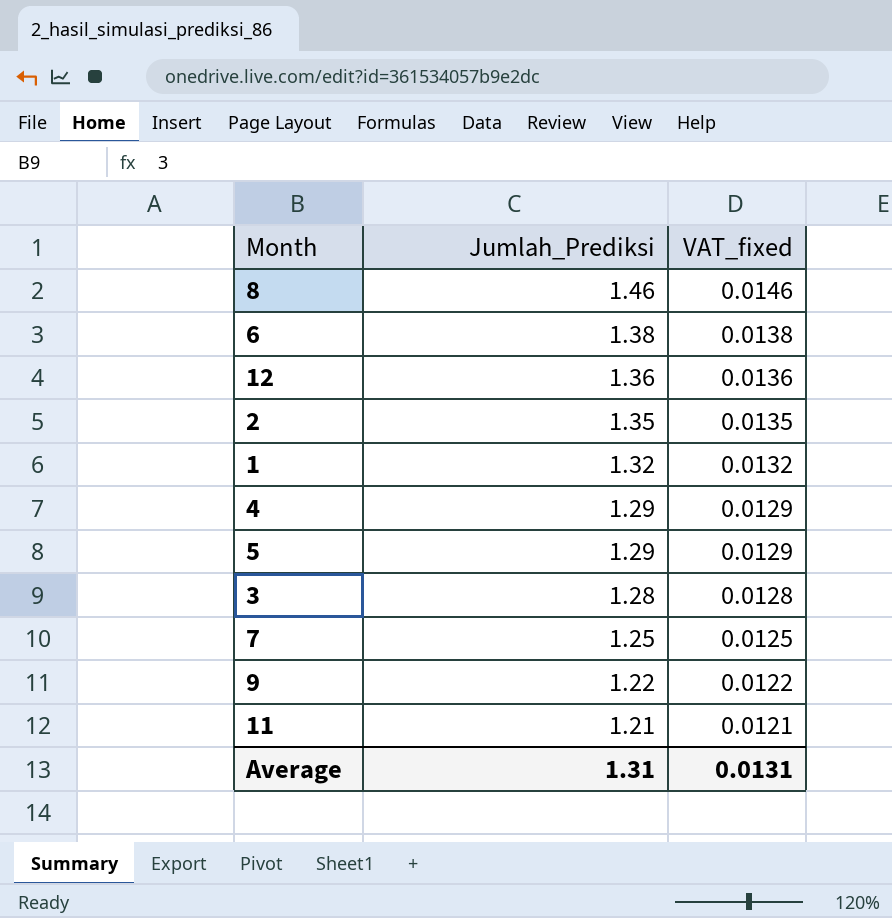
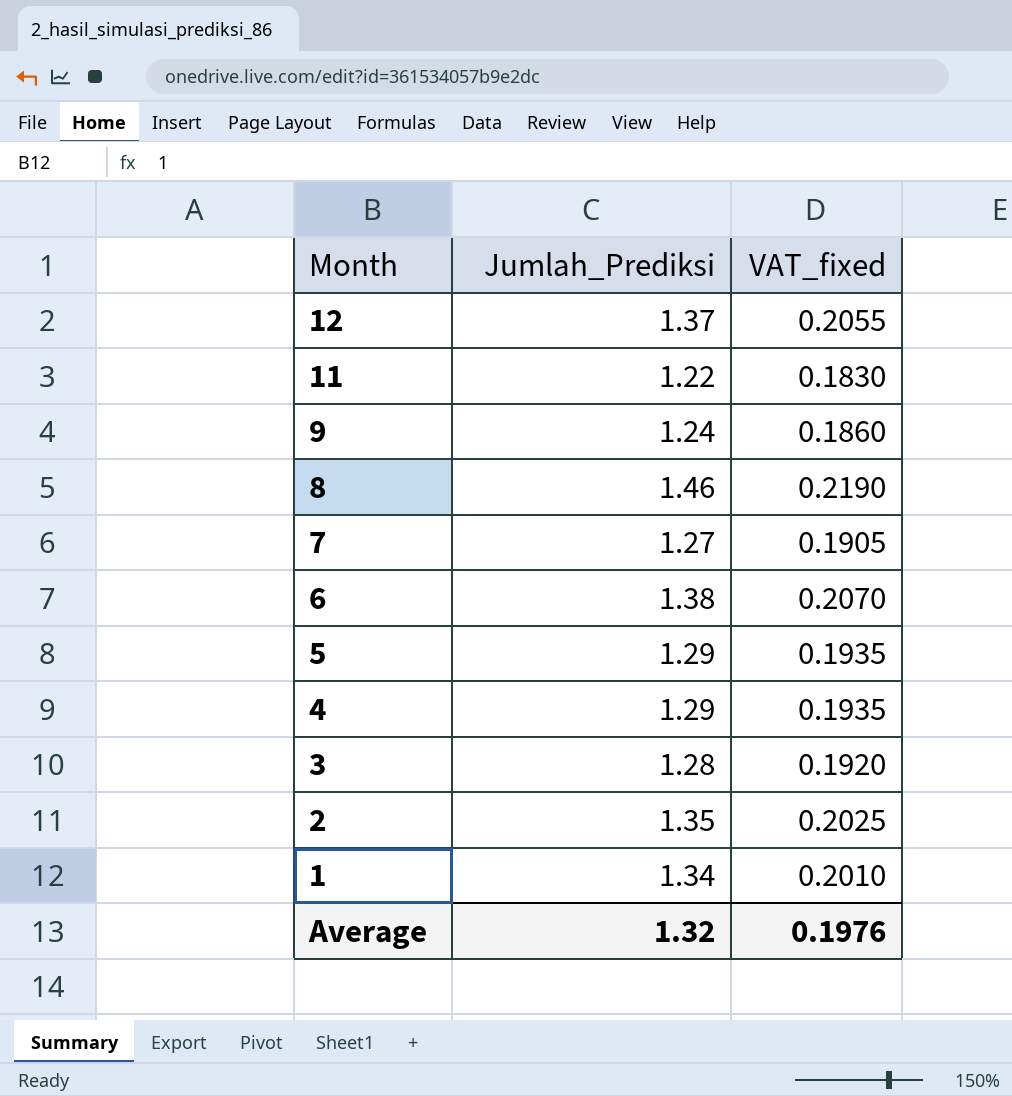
row order: Jumlah_Prediksi descending -> Month descending
column VAT_fixed | formula: [Jumlah_Prediksi] * 0.01 -> [Jumlah_Prediksi] * 0.15
12 | Jumlah_Prediksi: 1.36 -> 1.37
11 | Jumlah_Prediksi: 1.21 -> 1.22
9 | Jumlah_Prediksi: 1.22 -> 1.24
7 | Jumlah_Prediksi: 1.25 -> 1.27
1 | Jumlah_Prediksi: 1.32 -> 1.34
Average | Jumlah_Prediksi: 1.31 -> 1.32
Average | VAT_fixed: 0.0131 -> 0.1976

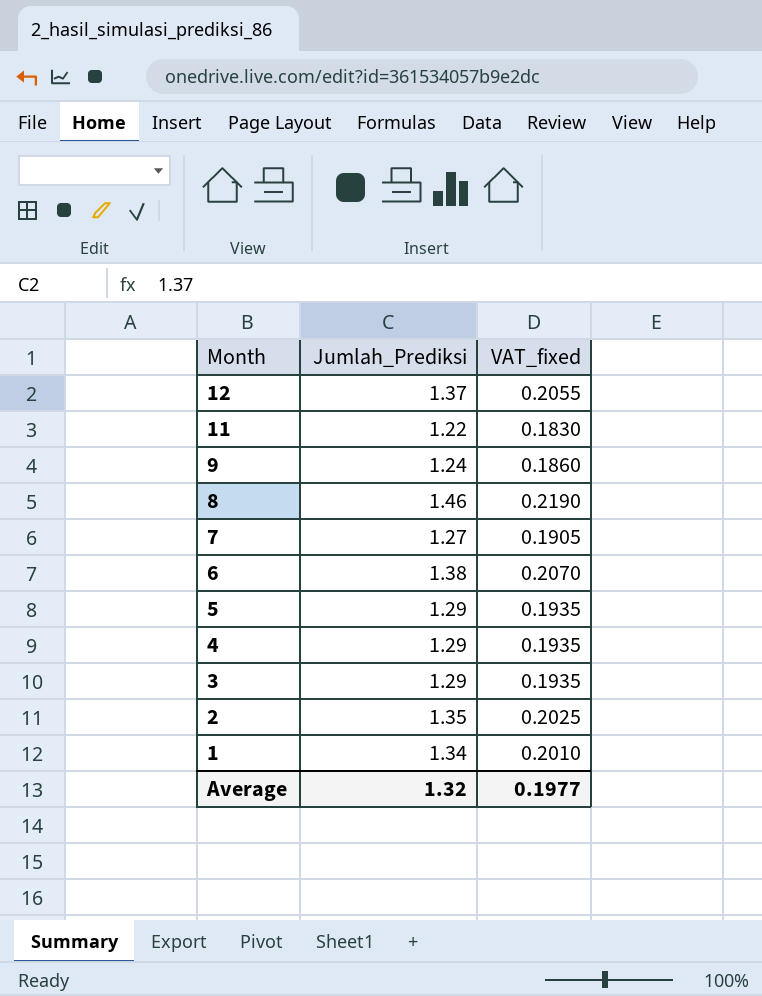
3 | Jumlah_Prediksi: 1.28 -> 1.29
3 | VAT_fixed: 0.1920 -> 0.1935
Average | VAT_fixed: 0.1976 -> 0.1977

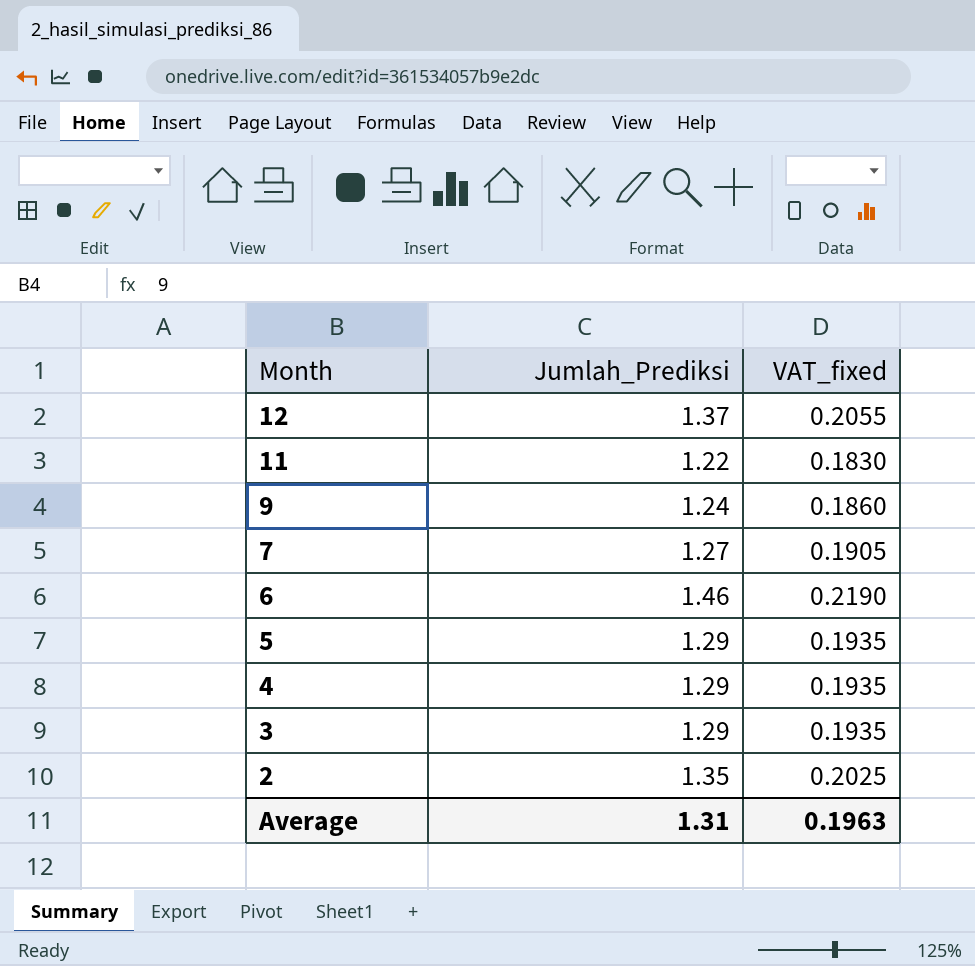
row 8: 1.46 | 0.2190 -> none
row 1: 1.34 | 0.2010 -> none
6 | Jumlah_Prediksi: 1.38 -> 1.46
6 | VAT_fixed: 0.2070 -> 0.2190
Average | Jumlah_Prediksi: 1.32 -> 1.31
Average | VAT_fixed: 0.1977 -> 0.1963

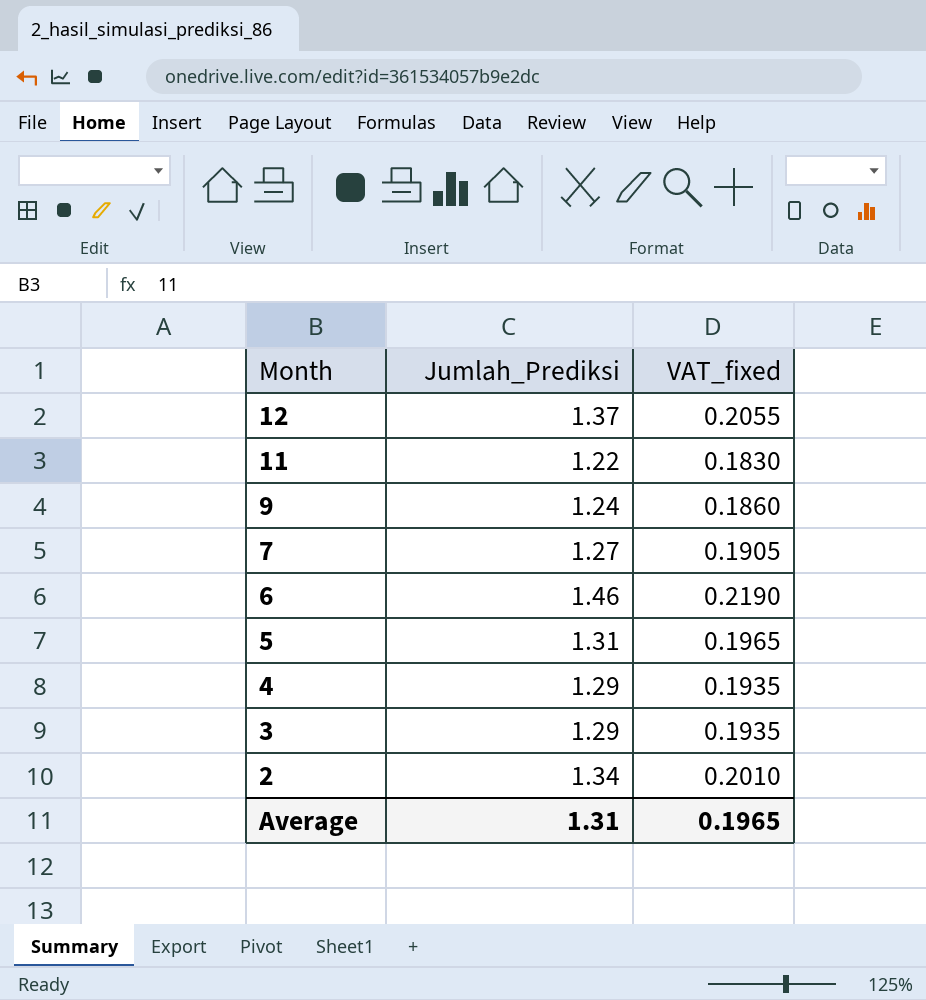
5 | Jumlah_Prediksi: 1.29 -> 1.31
5 | VAT_fixed: 0.1935 -> 0.1965
2 | Jumlah_Prediksi: 1.35 -> 1.34
2 | VAT_fixed: 0.2025 -> 0.2010
Average | VAT_fixed: 0.1963 -> 0.1965

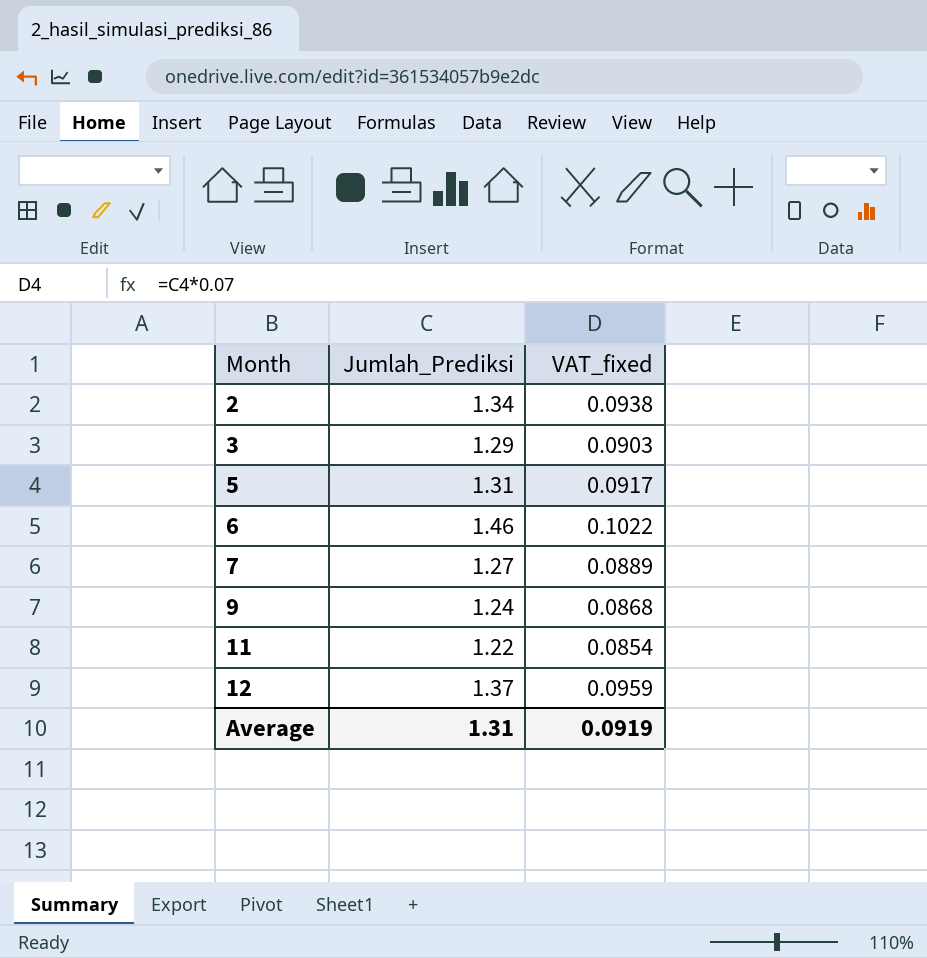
row order: Month descending -> Month ascending
column VAT_fixed | formula: [Jumlah_Prediksi] * 0.15 -> [Jumlah_Prediksi] * 0.07
row 4: 1.29 | 0.1935 -> none
Average | VAT_fixed: 0.1965 -> 0.0919

